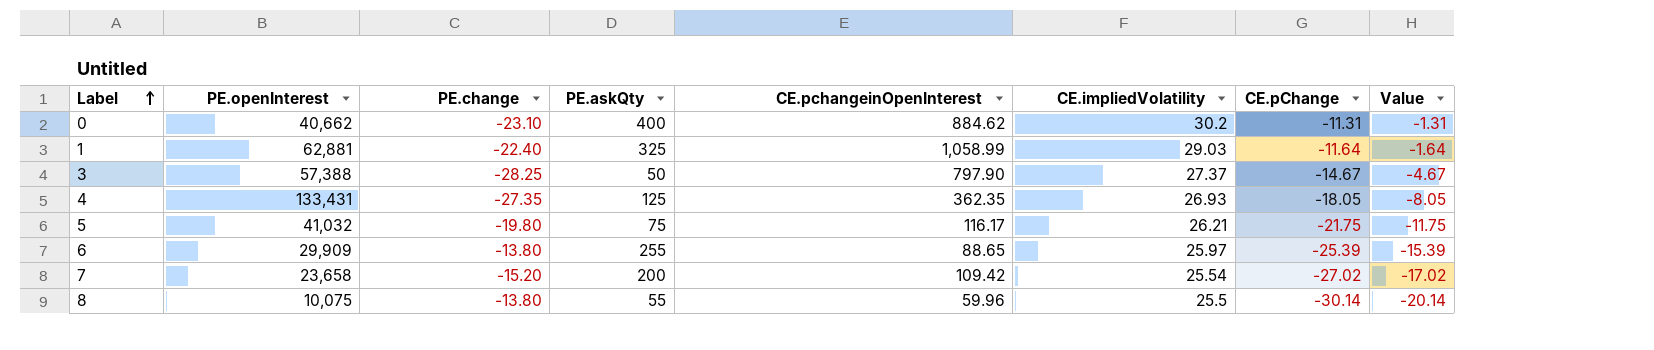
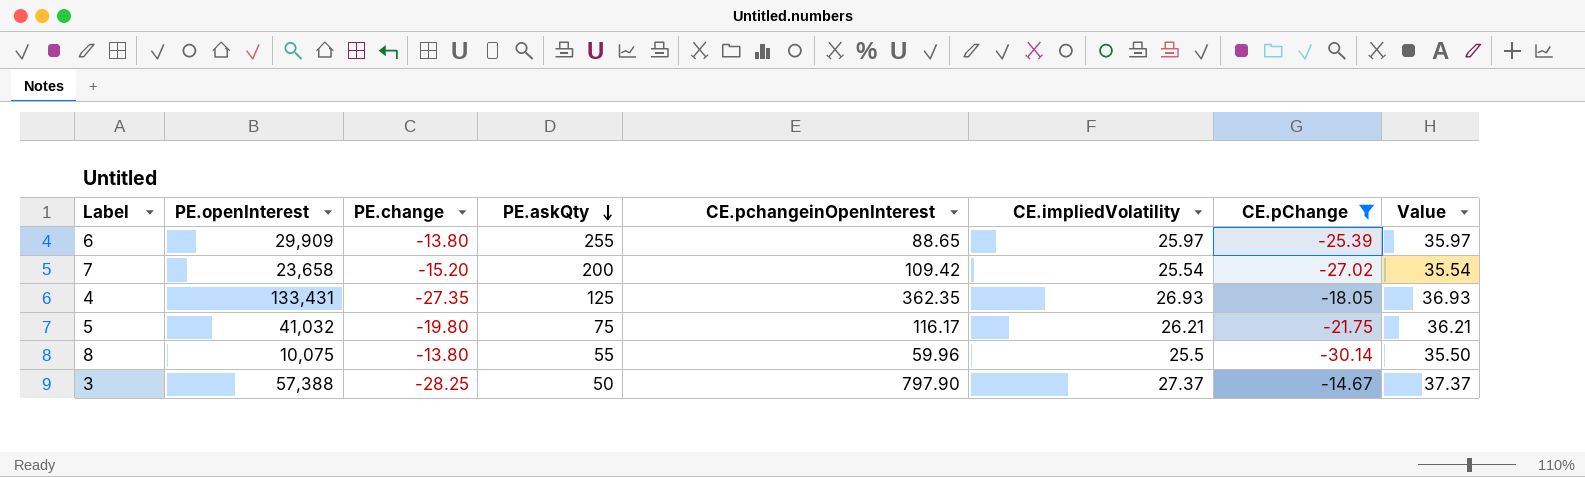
filter: none -> CE.pChange <= -14.67
row order: Label ascending -> PE.askQty descending
column Value | formula: [CE.pChange] + 10 -> [CE.impliedVolatility] + 10

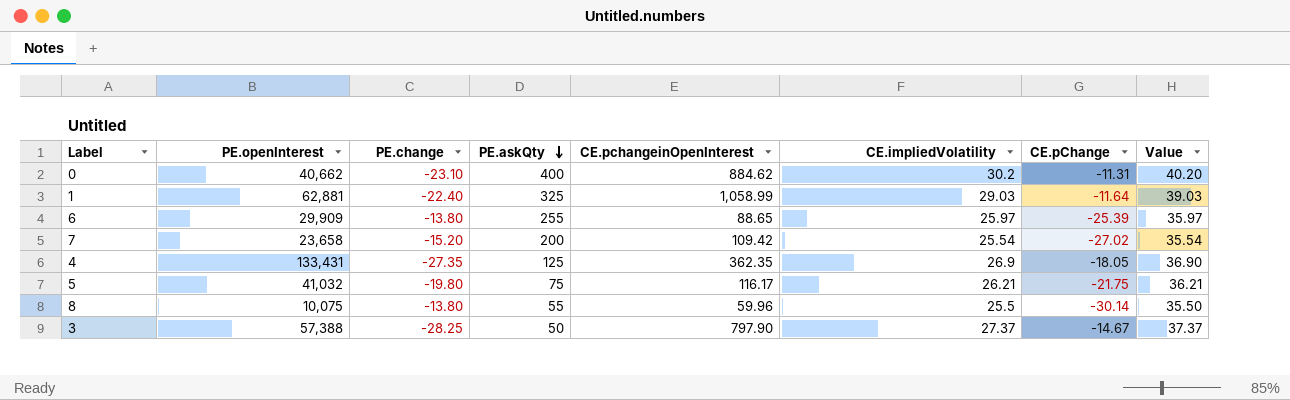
filter: CE.pChange <= -14.67 -> none
4 | CE.impliedVolatility: 26.93 -> 26.9
4 | Value: 36.93 -> 36.90

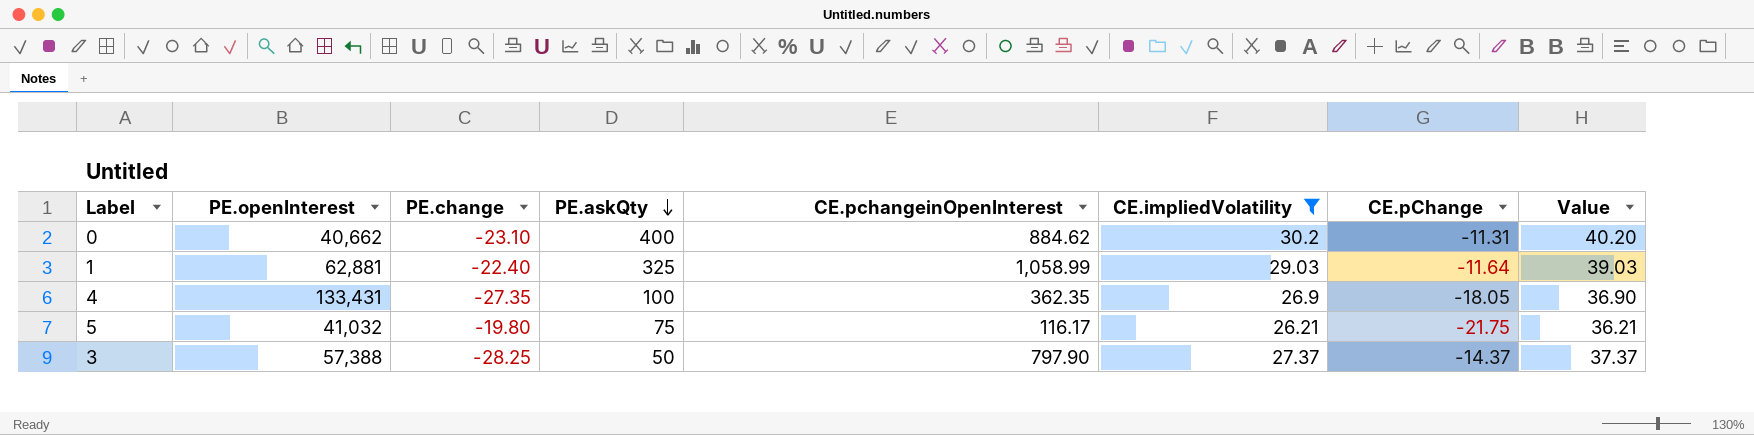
filter: none -> CE.impliedVolatility >= 26.21
4 | PE.askQty: 125 -> 100
3 | CE.pChange: -14.67 -> -14.37

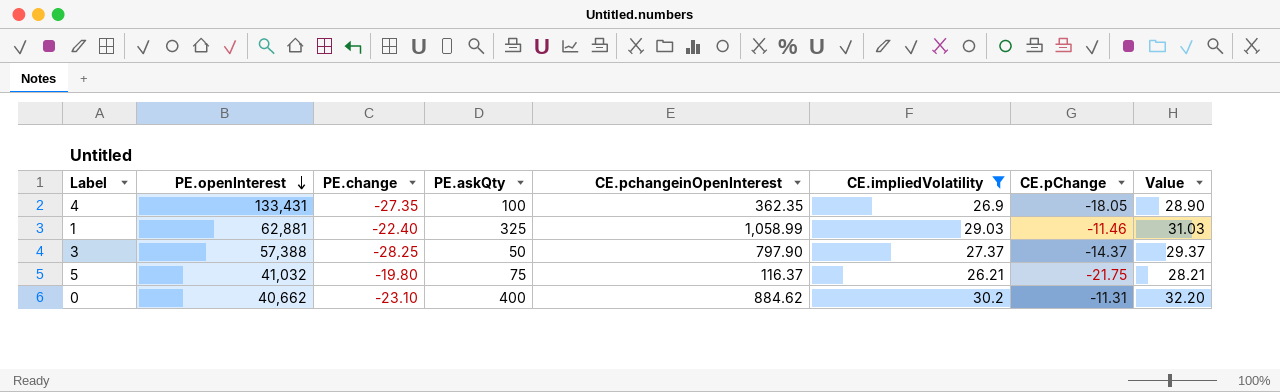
row order: PE.askQty descending -> PE.openInterest descending
column Value | formula: [CE.impliedVolatility] + 10 -> [CE.impliedVolatility] + 2
1 | CE.pChange: -11.64 -> -11.46
5 | CE.pchangeinOpenInterest: 116.17 -> 116.37

